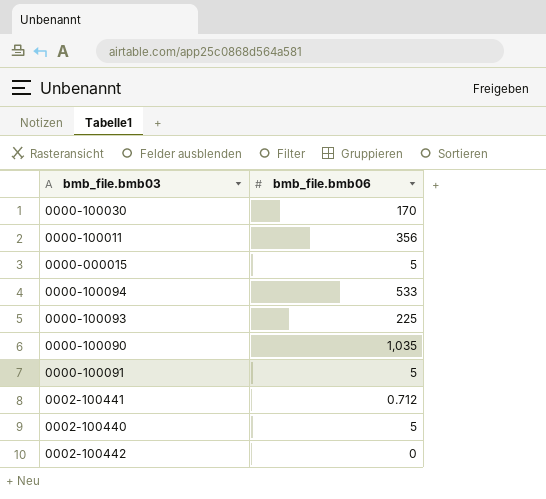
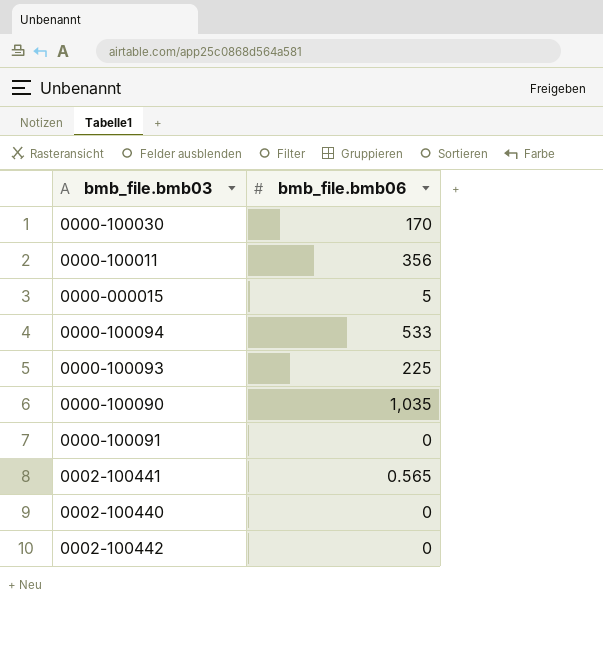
0000-100091 | bmb_file.bmb06: 5 -> 0
0002-100441 | bmb_file.bmb06: 0.712 -> 0.565
0002-100440 | bmb_file.bmb06: 5 -> 0

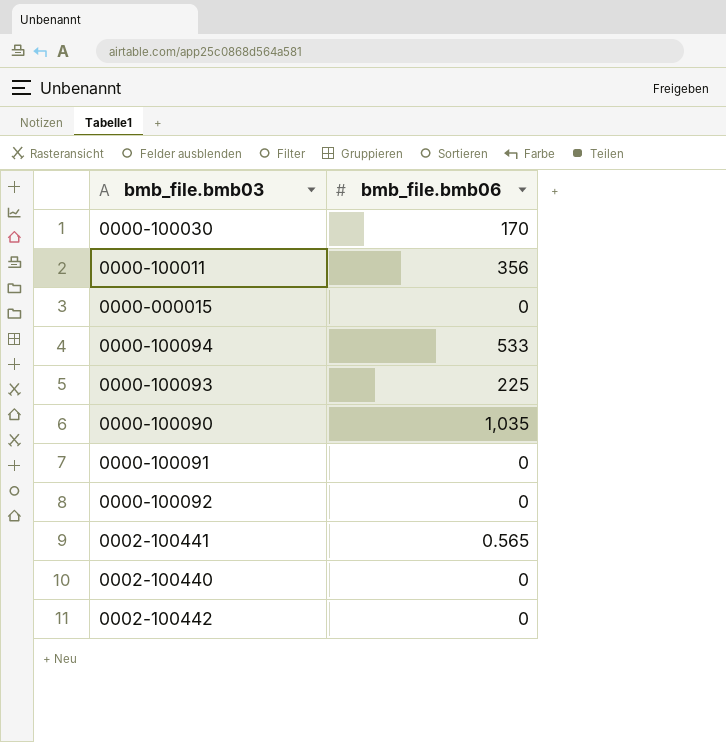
0000-000015 | bmb_file.bmb06: 5 -> 0
row 0000-100092: none -> 0

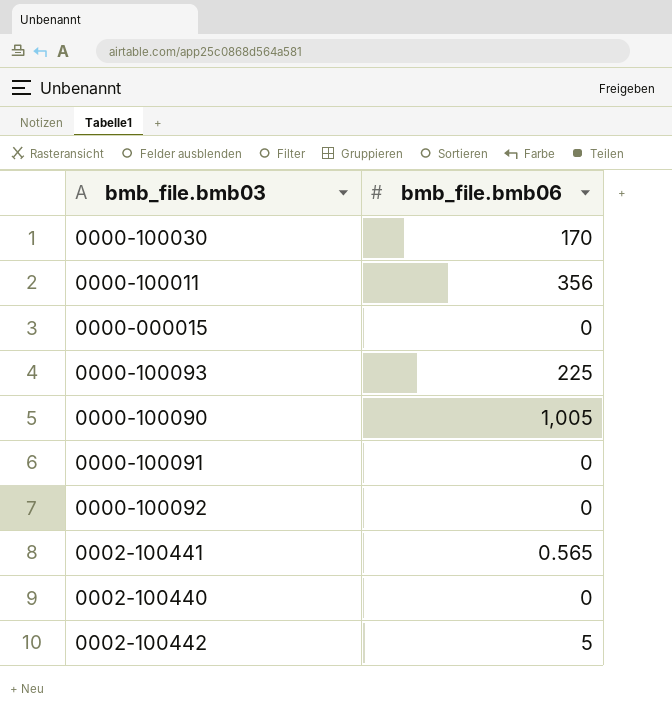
row 0000-100094: 533 -> none
0000-100090 | bmb_file.bmb06: 1,035 -> 1,005
0002-100442 | bmb_file.bmb06: 0 -> 5

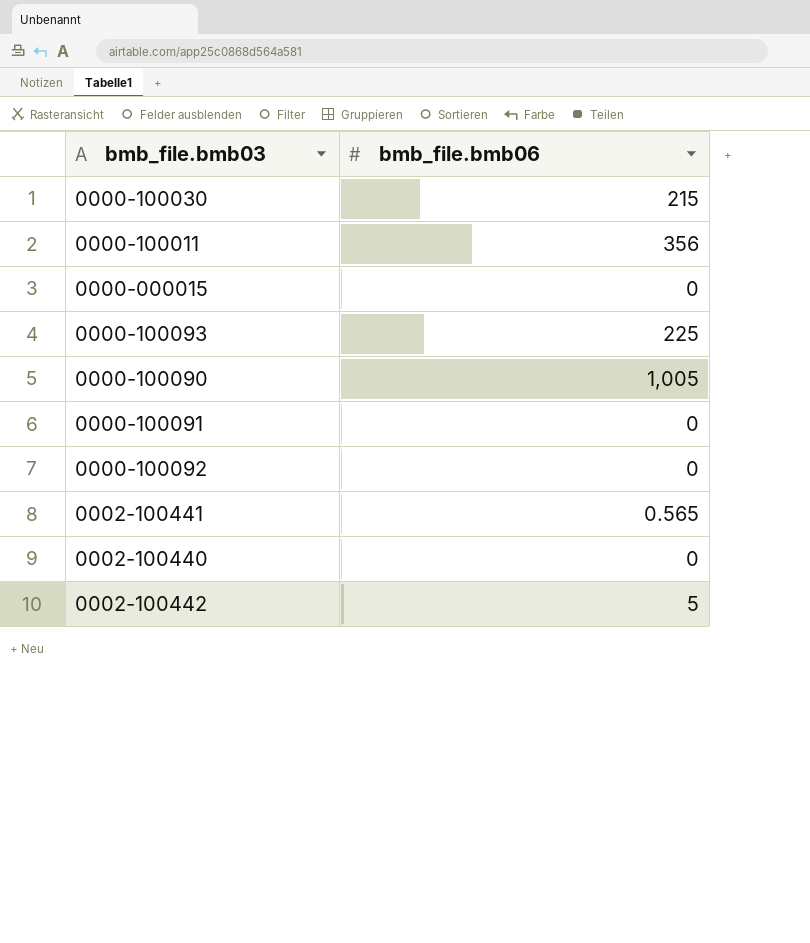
0000-100030 | bmb_file.bmb06: 170 -> 215

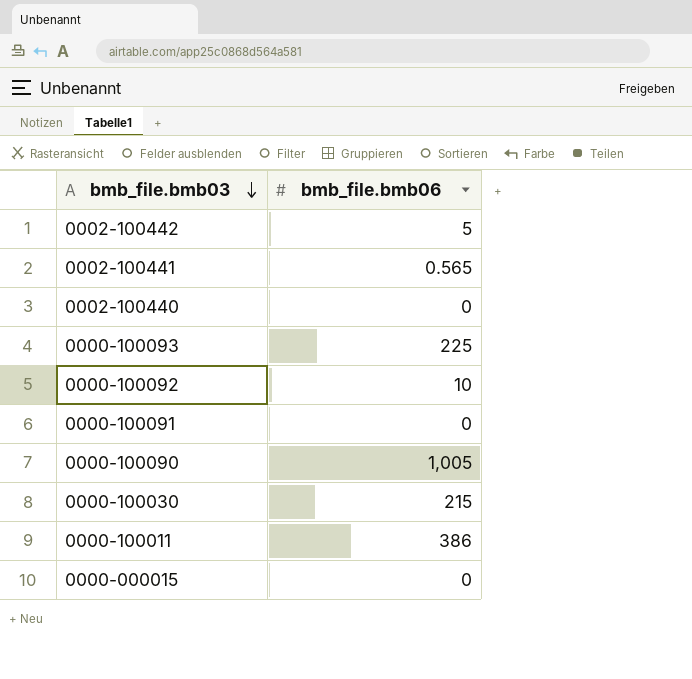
row order: none -> bmb_file.bmb03 descending
0000-100092 | bmb_file.bmb06: 0 -> 10
0000-100011 | bmb_file.bmb06: 356 -> 386

